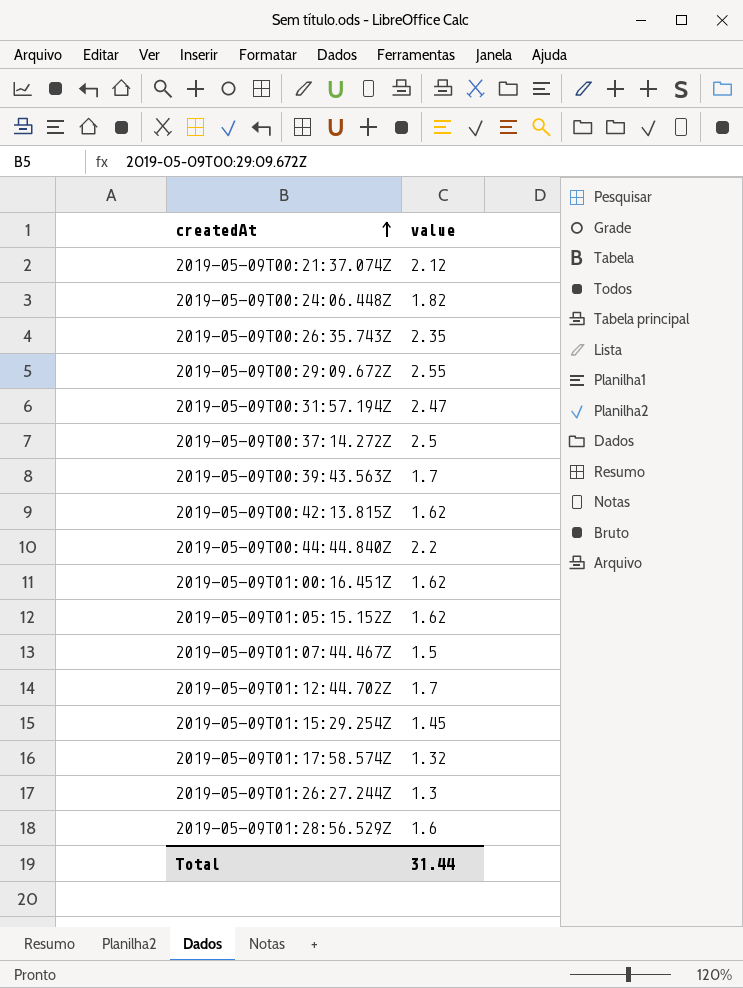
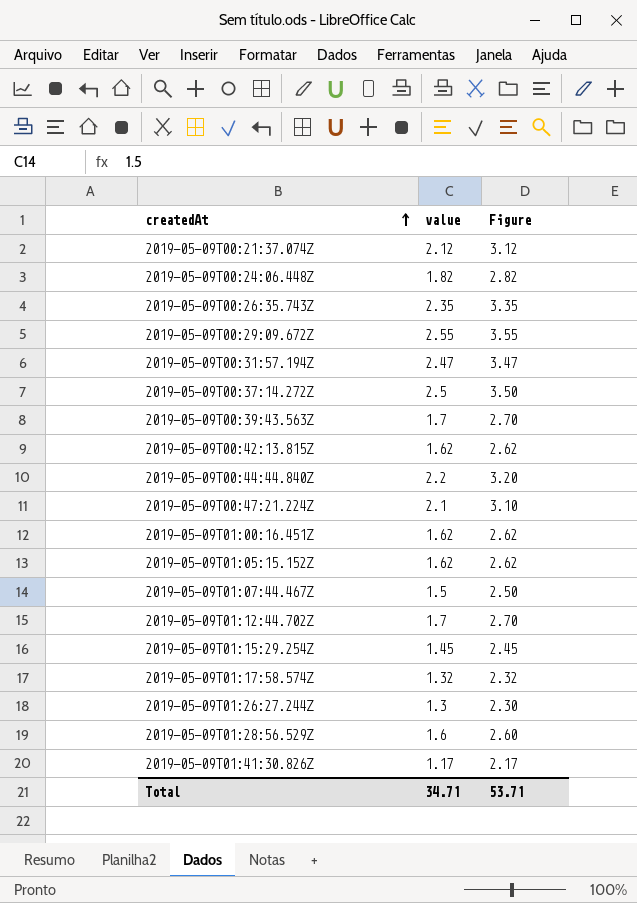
column Figure | formula: none -> [value] + 1
row 2019-05-09T00:47:21.224Z: none -> 2.1 | 3.10
row 2019-05-09T01:41:30.826Z: none -> 1.17 | 2.17
Total | value: 31.44 -> 34.71

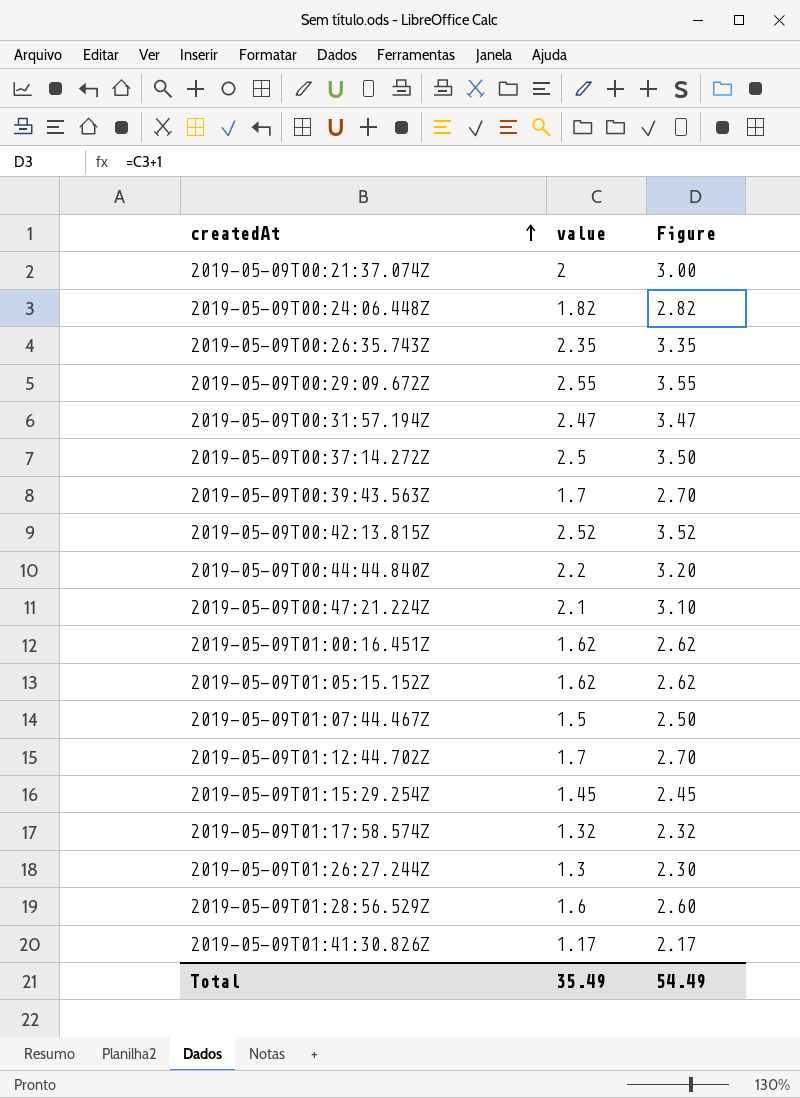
2019-05-09T00:21:37.074Z | value: 2.12 -> 2
2019-05-09T00:21:37.074Z | Figure: 3.12 -> 3.00
2019-05-09T00:42:13.815Z | value: 1.62 -> 2.52
2019-05-09T00:42:13.815Z | Figure: 2.62 -> 3.52
Total | value: 34.71 -> 35.49
Total | Figure: 53.71 -> 54.49

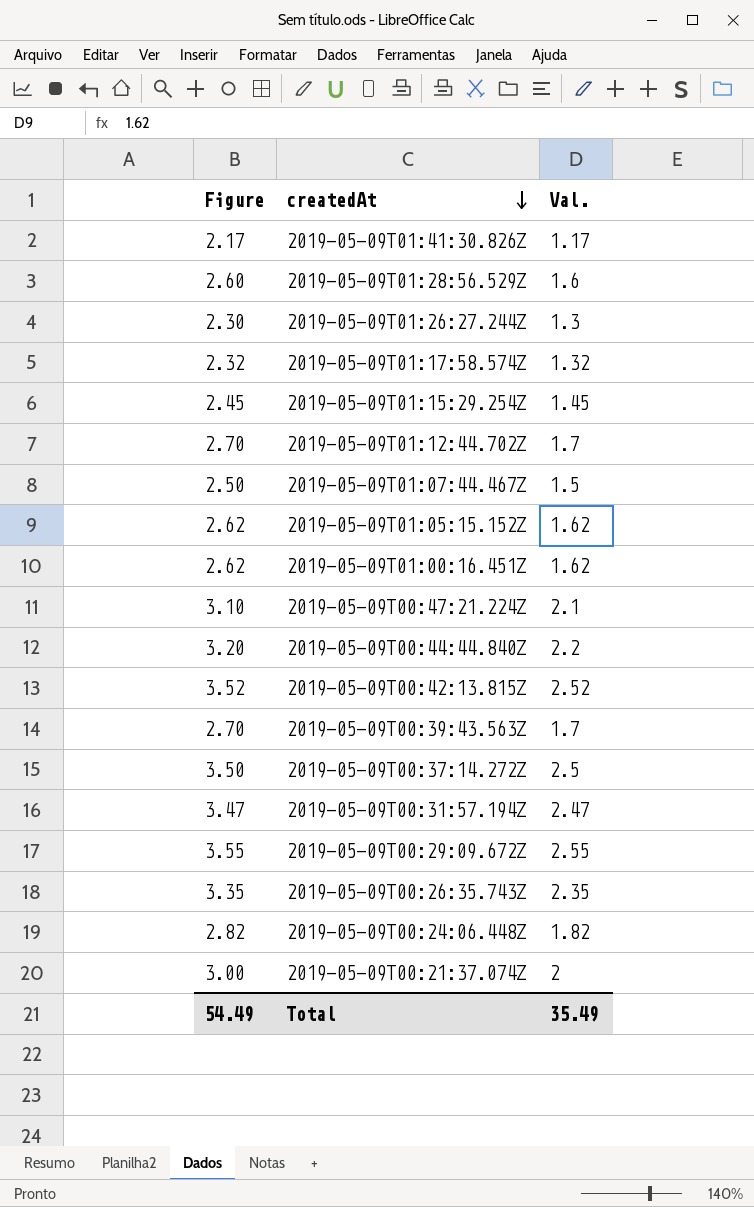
row order: createdAt ascending -> createdAt descending
column Figure | position: 3 -> 1
column name: value -> Val.

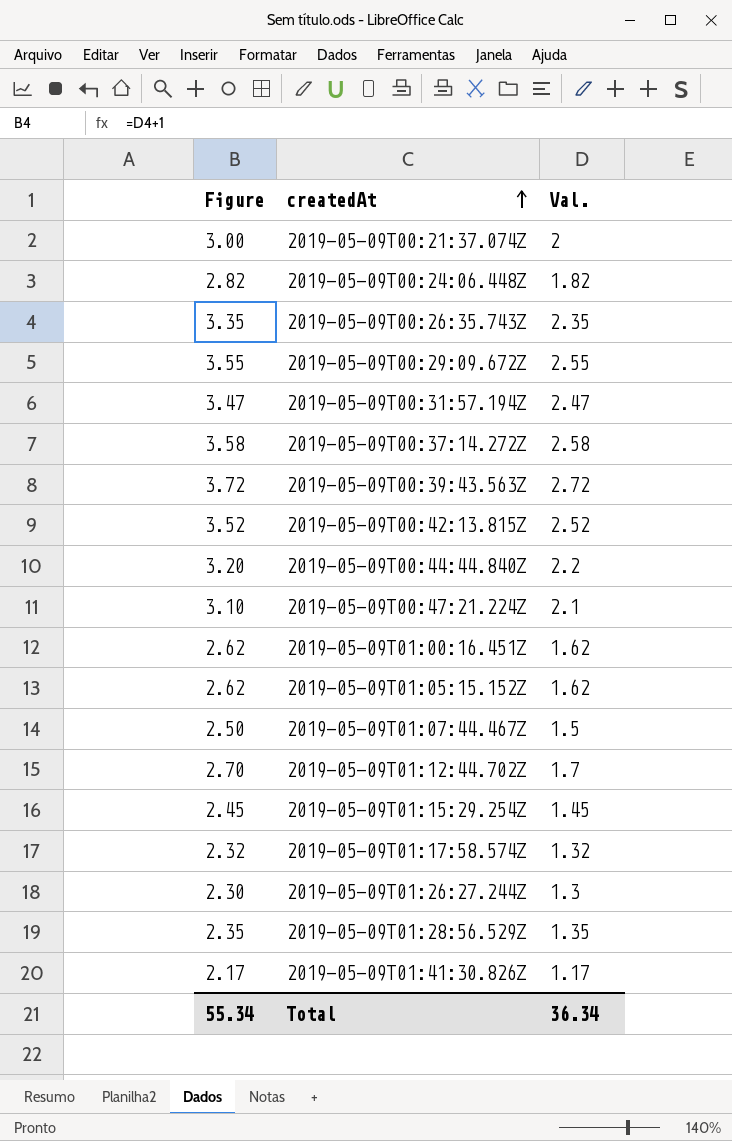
row order: createdAt descending -> createdAt ascending
2019-05-09T00:37:14.272Z | Figure: 3.50 -> 3.58
2019-05-09T00:37:14.272Z | Val.: 2.5 -> 2.58
2019-05-09T00:39:43.563Z | Figure: 2.70 -> 3.72
2019-05-09T00:39:43.563Z | Val.: 1.7 -> 2.72
2019-05-09T01:28:56.529Z | Figure: 2.60 -> 2.35
2019-05-09T01:28:56.529Z | Val.: 1.6 -> 1.35
Total | Figure: 54.49 -> 55.34
Total | Val.: 35.49 -> 36.34

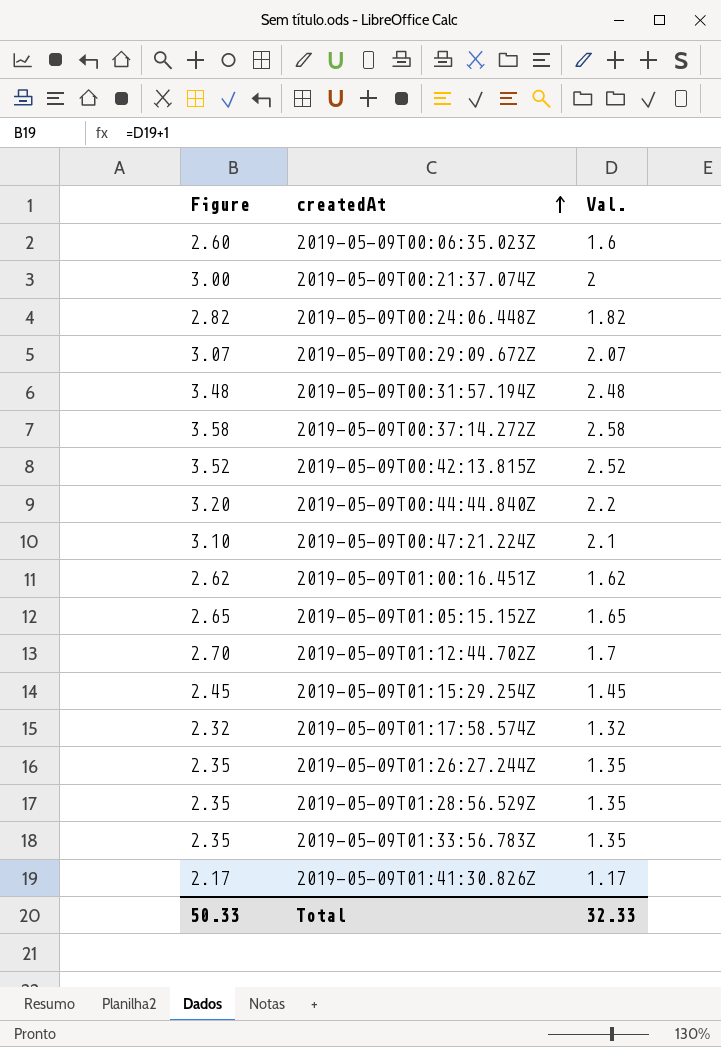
row 2019-05-09T00:26:35.743Z: 3.35 | 2.35 -> none
row 2019-05-09T00:39:43.563Z: 3.72 | 2.72 -> none
row 2019-05-09T01:07:44.467Z: 2.50 | 1.5 -> none
row 2019-05-09T00:06:35.023Z: none -> 2.60 | 1.6
2019-05-09T00:29:09.672Z | Figure: 3.55 -> 3.07
2019-05-09T00:29:09.672Z | Val.: 2.55 -> 2.07
2019-05-09T00:31:57.194Z | Figure: 3.47 -> 3.48
2019-05-09T00:31:57.194Z | Val.: 2.47 -> 2.48
2019-05-09T01:05:15.152Z | Figure: 2.62 -> 2.65
2019-05-09T01:05:15.152Z | Val.: 1.62 -> 1.65
2019-05-09T01:26:27.244Z | Figure: 2.30 -> 2.35
2019-05-09T01:26:27.244Z | Val.: 1.3 -> 1.35
row 2019-05-09T01:33:56.783Z: none -> 2.35 | 1.35
Total | Figure: 55.34 -> 50.33
Total | Val.: 36.34 -> 32.33

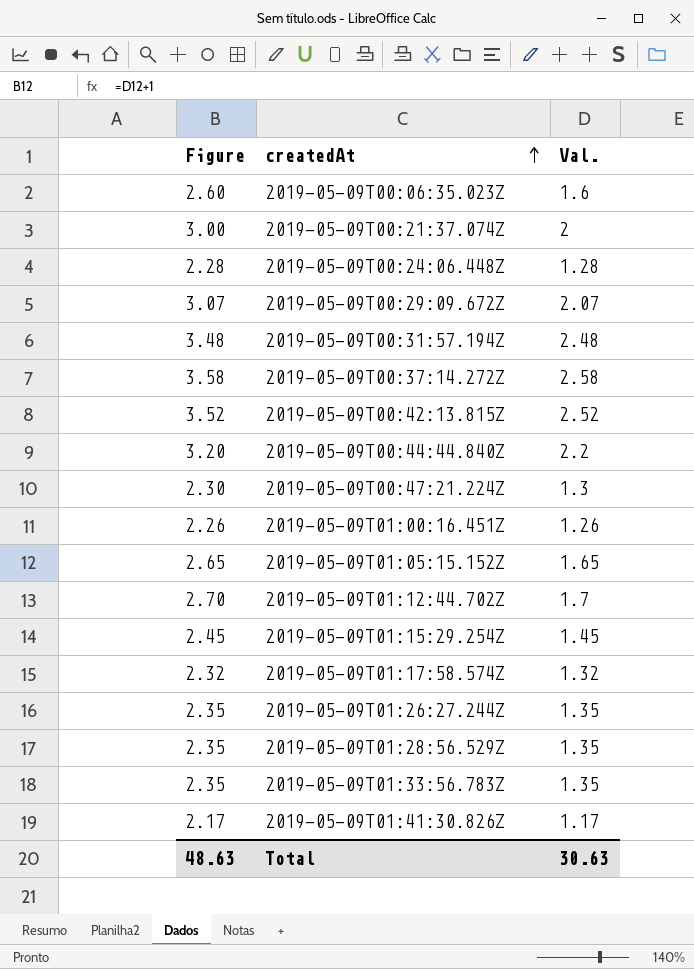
2019-05-09T00:24:06.448Z | Figure: 2.82 -> 2.28
2019-05-09T00:24:06.448Z | Val.: 1.82 -> 1.28
2019-05-09T00:47:21.224Z | Figure: 3.10 -> 2.30
2019-05-09T00:47:21.224Z | Val.: 2.1 -> 1.3
2019-05-09T01:00:16.451Z | Figure: 2.62 -> 2.26
2019-05-09T01:00:16.451Z | Val.: 1.62 -> 1.26
Total | Figure: 50.33 -> 48.63
Total | Val.: 32.33 -> 30.63

